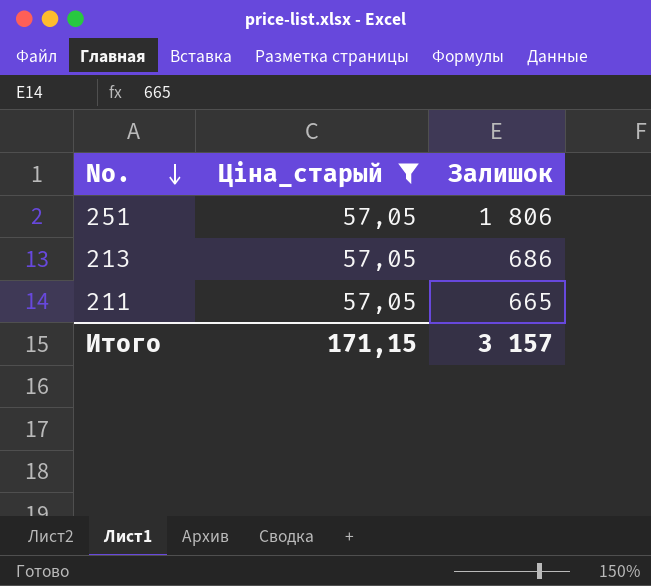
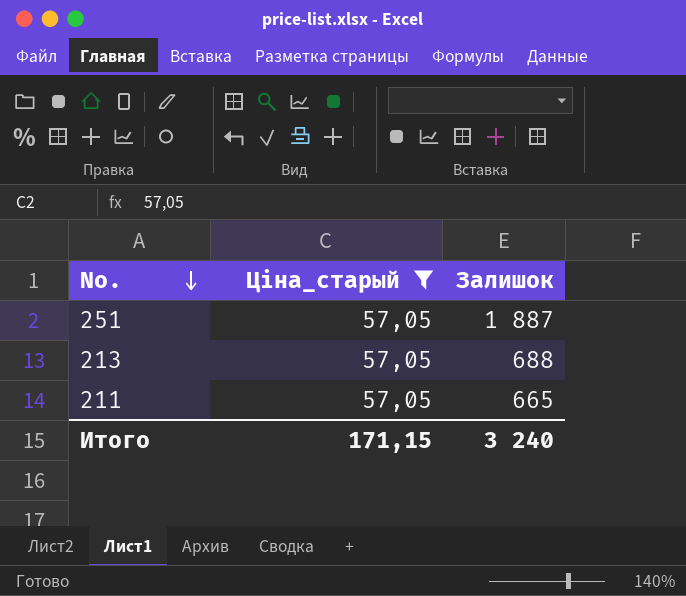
251 | Залишок: 1 806 -> 1 887
213 | Залишок: 686 -> 688
Итого | Залишок: 3 157 -> 3 240

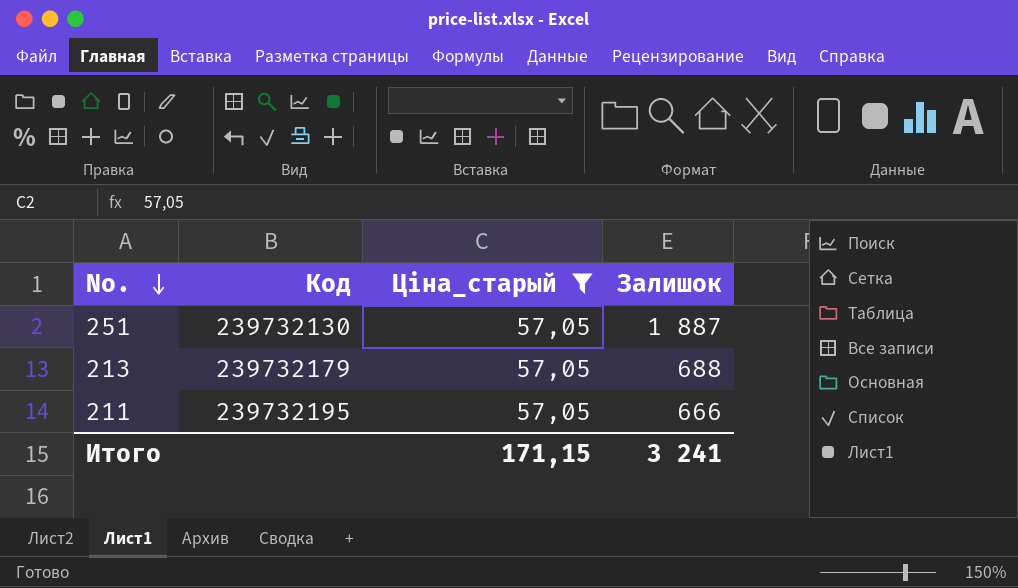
column Код | position: none -> 2
211 | Залишок: 665 -> 666
Итого | Залишок: 3 240 -> 3 241

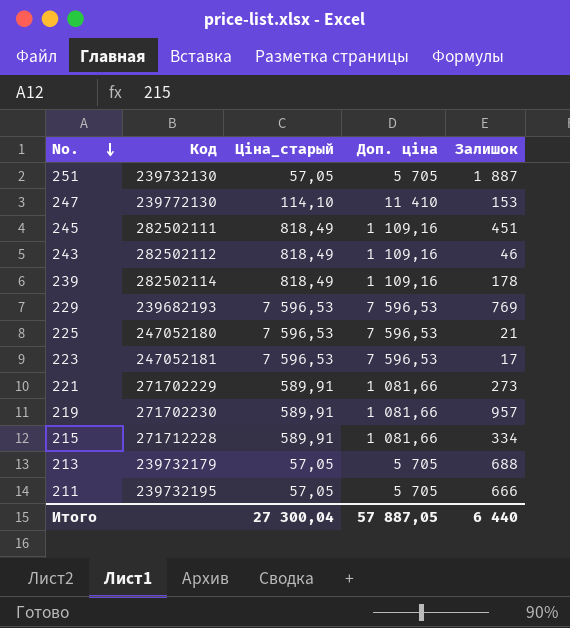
filter: Ціна_старый = 57,05 -> none
column Доп. ціна | position: none -> 4
Итого | Ціна_старый: 171,15 -> 27 300,04
Итого | Залишок: 3 241 -> 6 440

